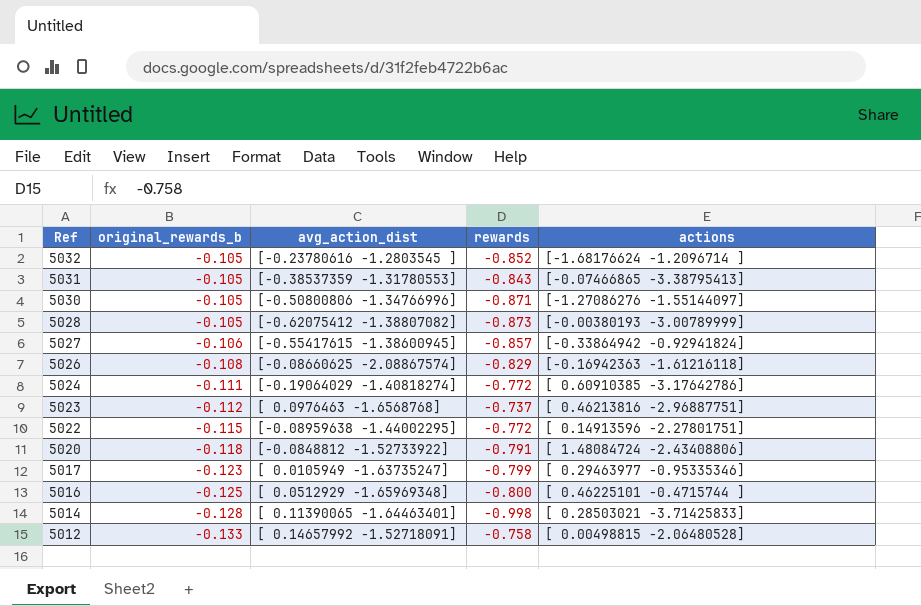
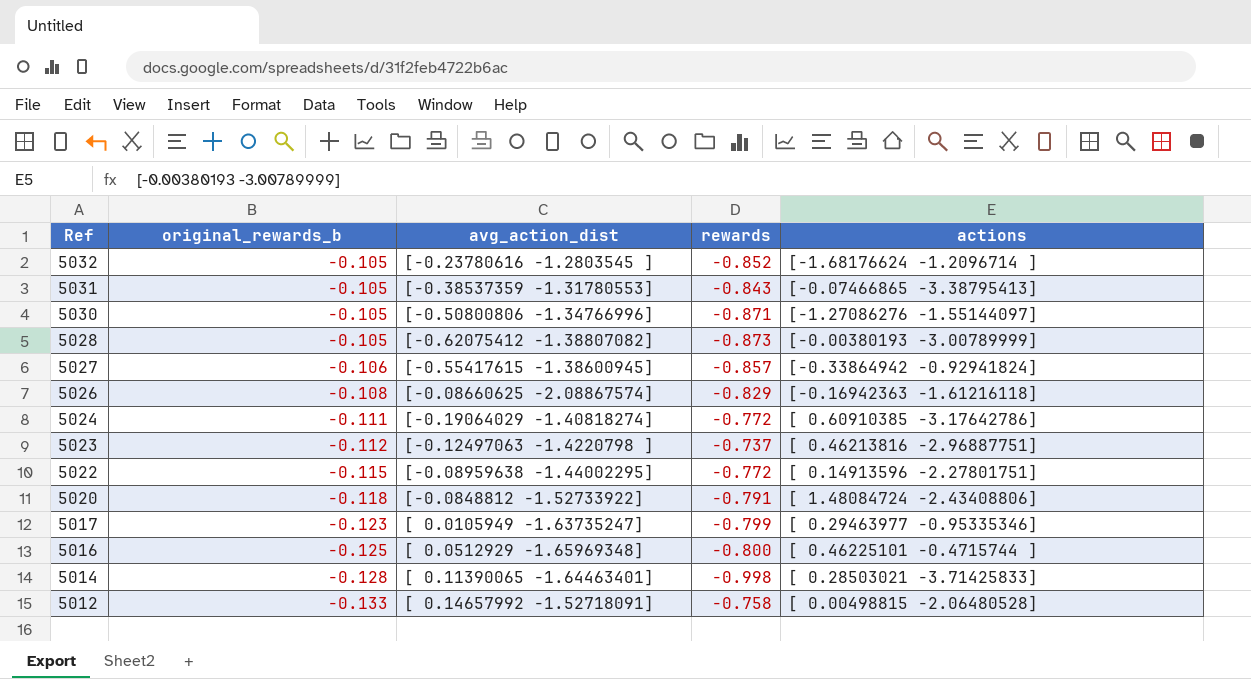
5023 | avg_action_dist: [ 0.0976463 -1.6568768] -> [-0.12497063 -1.4220798 ]

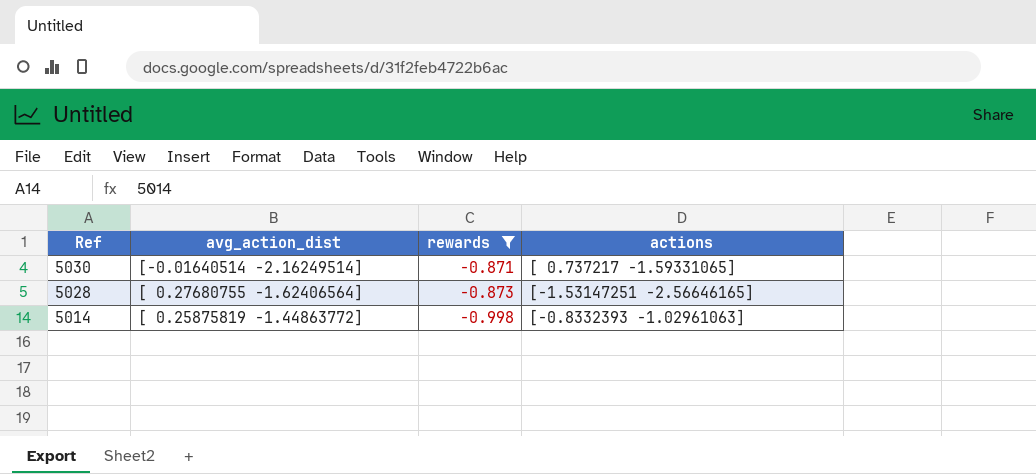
filter: none -> rewards <= -0.871
column original_rewards_b | position: 2 -> none
5030 | avg_action_dist: [-0.50800806 -1.34766996] -> [-0.01640514 -2.16249514]
5030 | actions: [-1.27086276 -1.55144097] -> [ 0.737217 -1.59331065]
5028 | avg_action_dist: [-0.62075412 -1.38807082] -> [ 0.27680755 -1.62406564]
5028 | actions: [-0.00380193 -3.00789999] -> [-1.53147251 -2.56646165]
5014 | avg_action_dist: [ 0.11390065 -1.64463401] -> [ 0.25875819 -1.44863772]
5014 | actions: [ 0.28503021 -3.71425833] -> [-0.8332393 -1.02961063]

